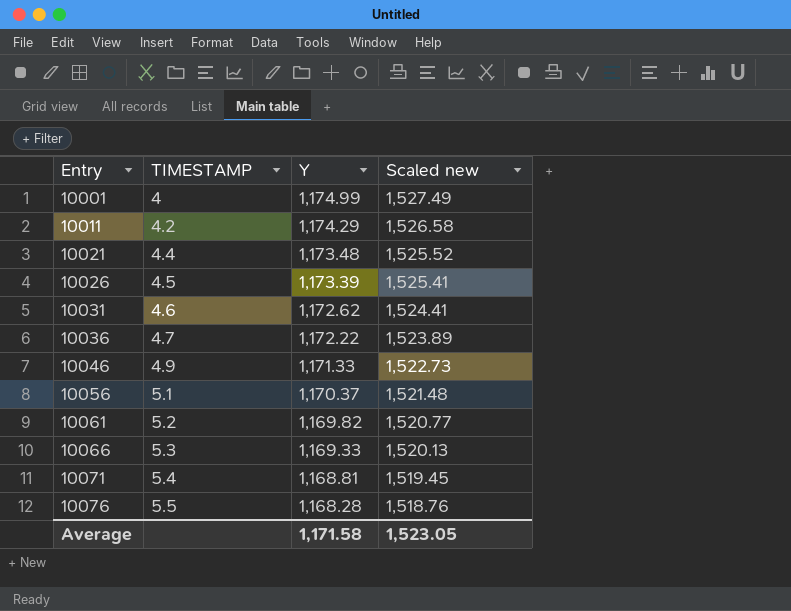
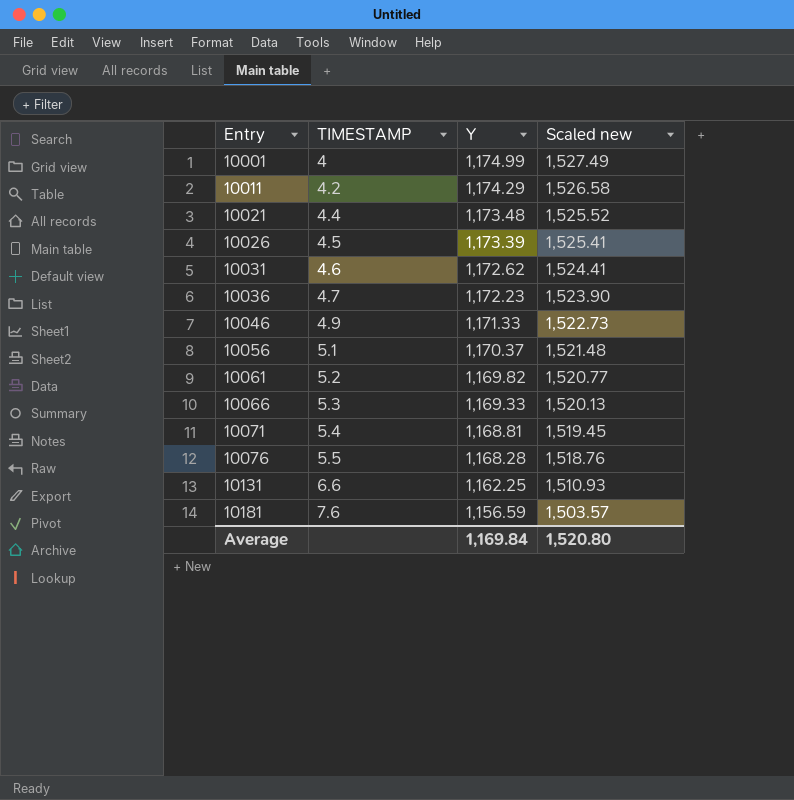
10036 | Y: 1,172.22 -> 1,172.23
10036 | Scaled new: 1,523.89 -> 1,523.90
row 10131: none -> 6.6 | 1,162.25 | 1,510.93
row 10181: none -> 7.6 | 1,156.59 | 1,503.57
Average | Y: 1,171.58 -> 1,169.84
Average | Scaled new: 1,523.05 -> 1,520.80

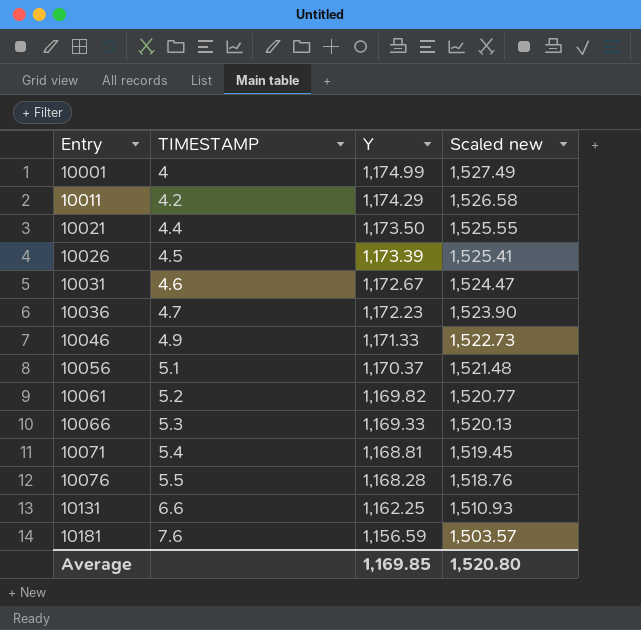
10021 | Y: 1,173.48 -> 1,173.50
10021 | Scaled new: 1,525.52 -> 1,525.55
10031 | Y: 1,172.62 -> 1,172.67
10031 | Scaled new: 1,524.41 -> 1,524.47
Average | Y: 1,169.84 -> 1,169.85

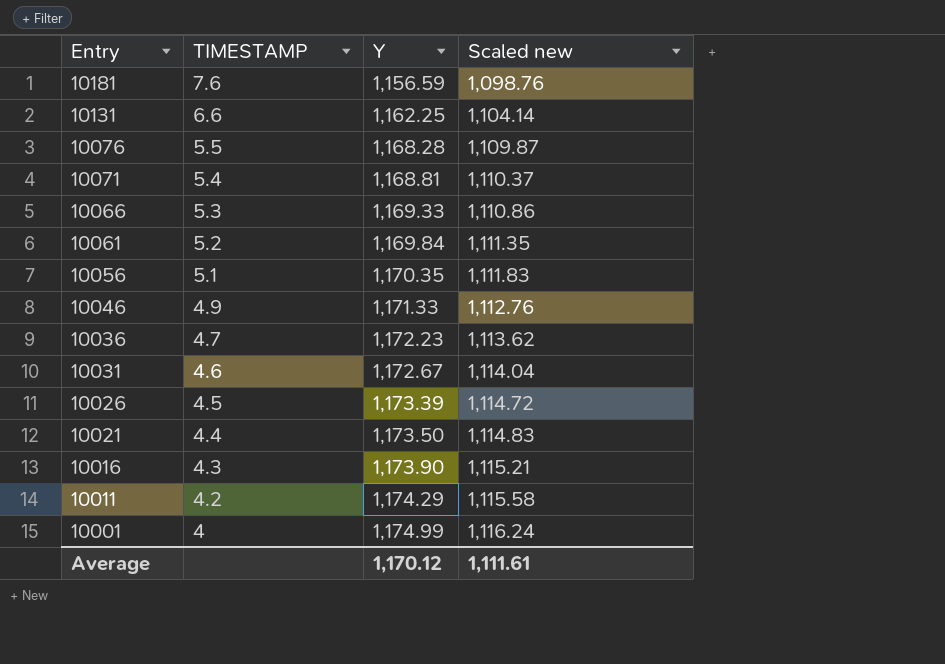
row order: Entry ascending -> Entry descending
column Scaled new | formula: [Y] * 1.3 -> [Y] * 0.95
10061 | Y: 1,169.82 -> 1,169.84
10056 | Y: 1,170.37 -> 1,170.35
row 10016: none -> 4.3 | 1,173.90 | 1,115.21
Average | Y: 1,169.85 -> 1,170.12
Average | Scaled new: 1,520.80 -> 1,111.61

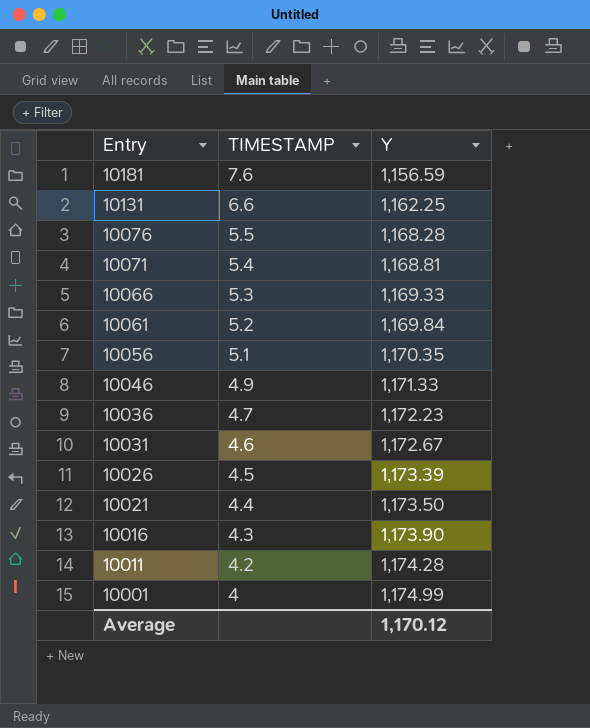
column Scaled new | formula: [Y] * 0.95 -> none
10011 | Y: 1,174.29 -> 1,174.28

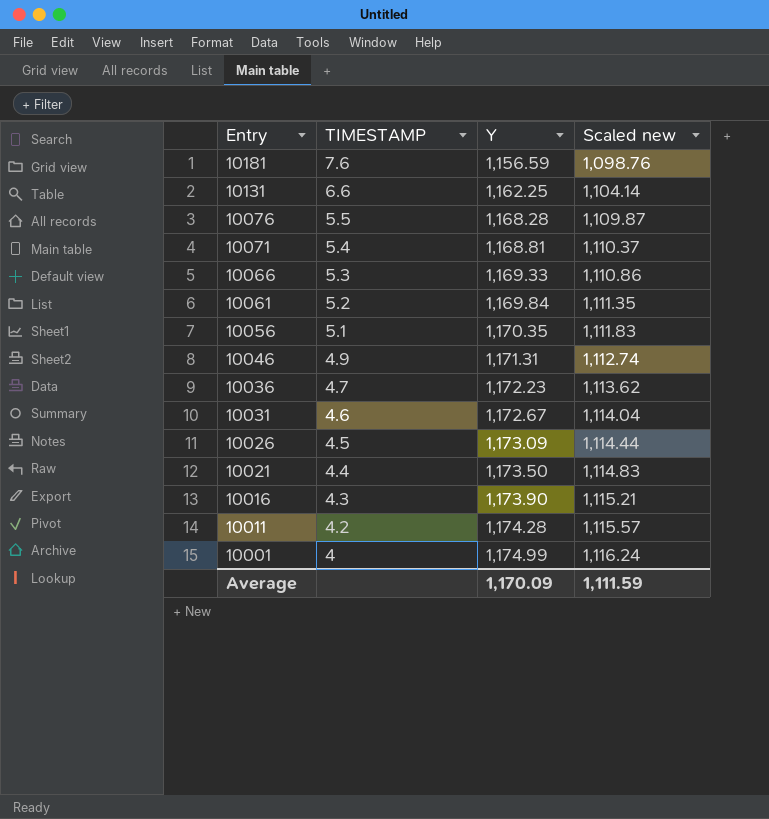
column Scaled new | formula: none -> [Y] * 0.95
10046 | Y: 1,171.33 -> 1,171.31
10026 | Y: 1,173.39 -> 1,173.09
Average | Y: 1,170.12 -> 1,170.09

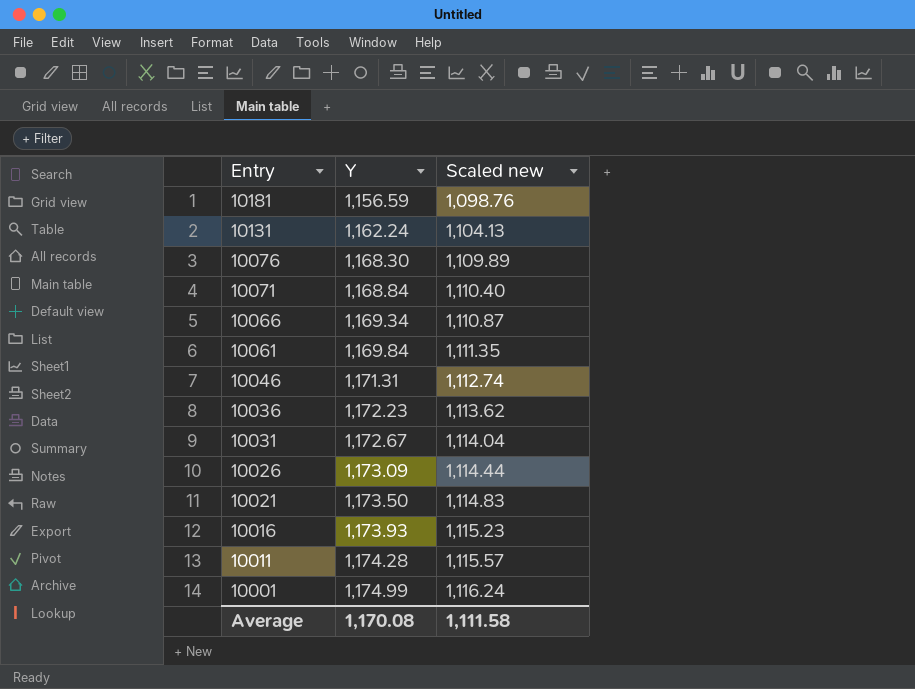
column TIMESTAMP | position: 2 -> none
row 10056: 5.1 | 1,170.35 | 1,111.83 -> none
10131 | Y: 1,162.25 -> 1,162.24
10131 | Scaled new: 1,104.14 -> 1,104.13
10076 | Y: 1,168.28 -> 1,168.30
10076 | Scaled new: 1,109.87 -> 1,109.89
10071 | Y: 1,168.81 -> 1,168.84
10071 | Scaled new: 1,110.37 -> 1,110.40
10066 | Y: 1,169.33 -> 1,169.34
10066 | Scaled new: 1,110.86 -> 1,110.87
10016 | Y: 1,173.90 -> 1,173.93
10016 | Scaled new: 1,115.21 -> 1,115.23
Average | Y: 1,170.09 -> 1,170.08
Average | Scaled new: 1,111.59 -> 1,111.58

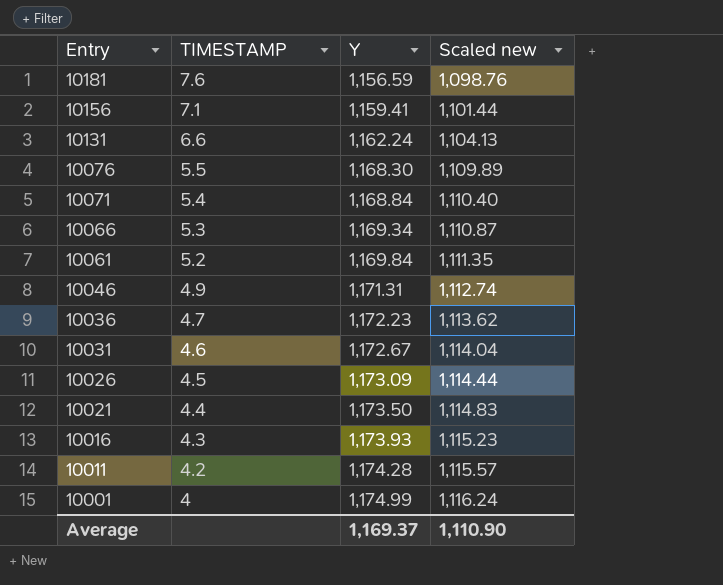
column TIMESTAMP | position: none -> 2
row 10156: none -> 7.1 | 1,159.41 | 1,101.44
Average | Y: 1,170.08 -> 1,169.37
Average | Scaled new: 1,111.58 -> 1,110.90

